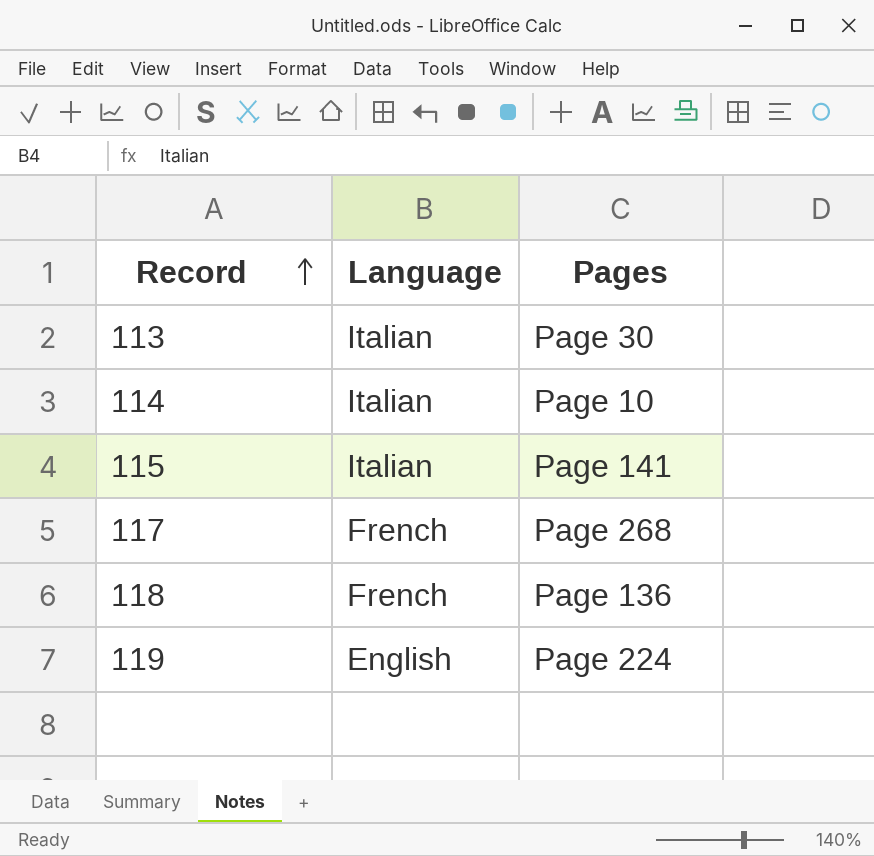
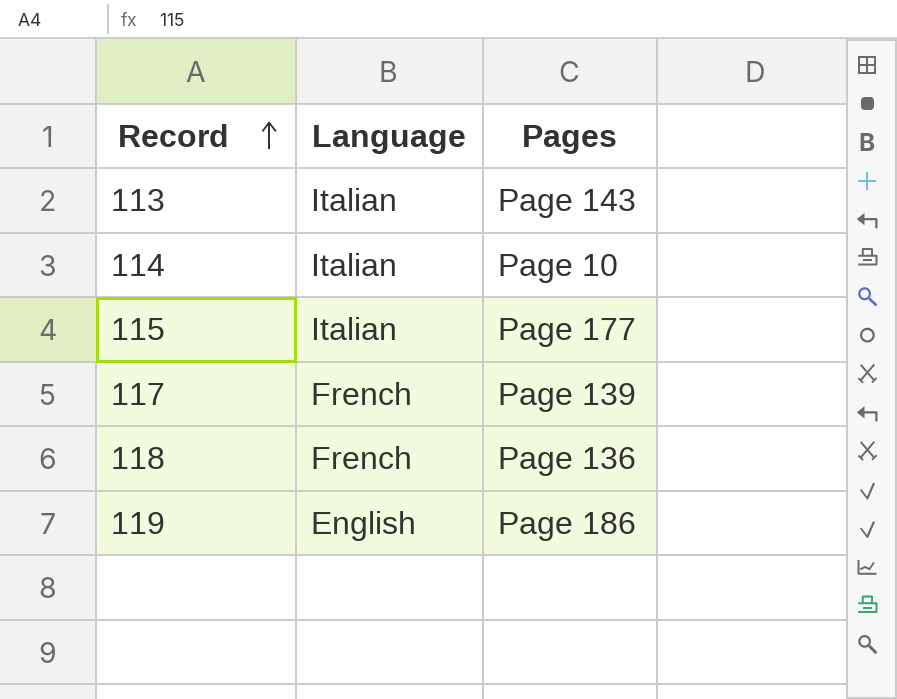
113 | Pages: Page 30 -> Page 143
115 | Pages: Page 141 -> Page 177
117 | Pages: Page 268 -> Page 139
119 | Pages: Page 224 -> Page 186

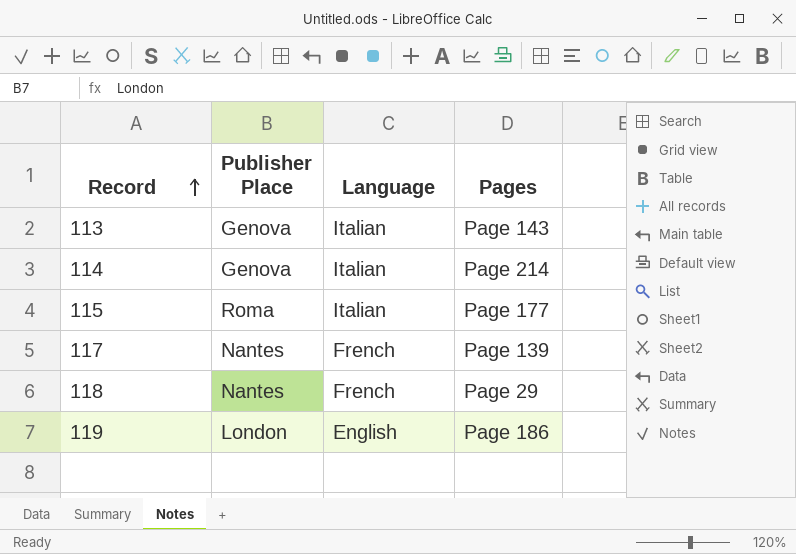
column Publisher Place | position: none -> 2
114 | Pages: Page 10 -> Page 214
118 | Pages: Page 136 -> Page 29

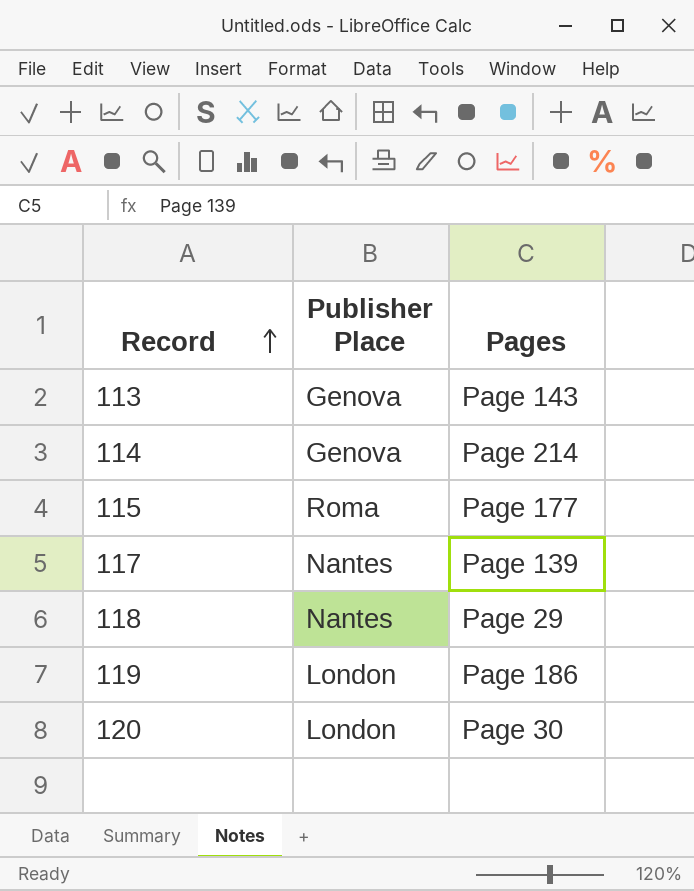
column Language | position: 3 -> none
row 120: none -> London | Page 30

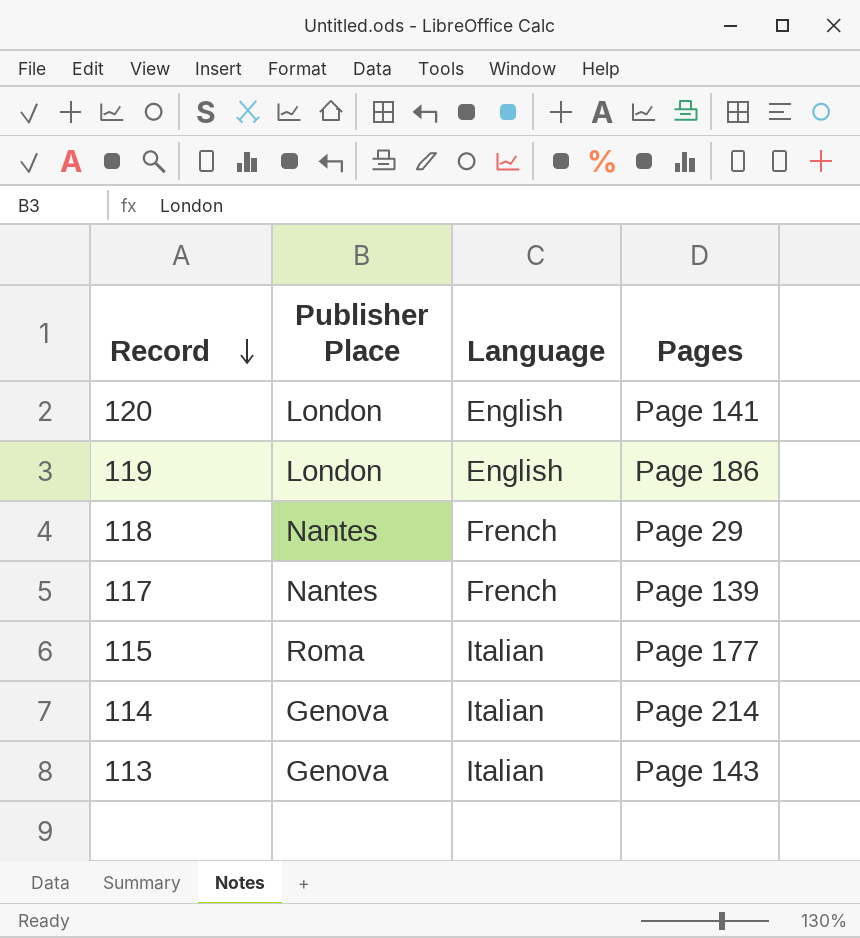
row order: Record ascending -> Record descending
column Language | position: none -> 3
120 | Pages: Page 30 -> Page 141

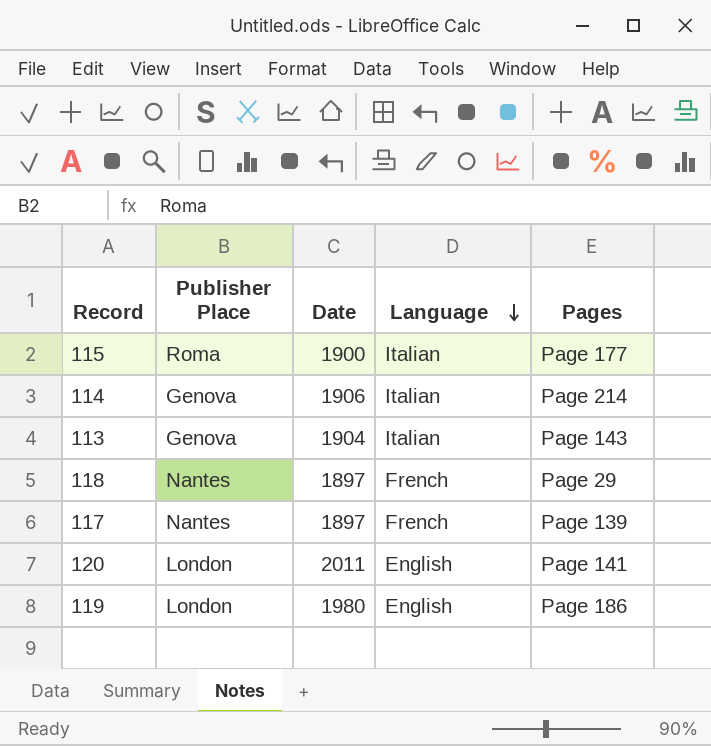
row order: Record descending -> Language descending
column Date | position: none -> 3

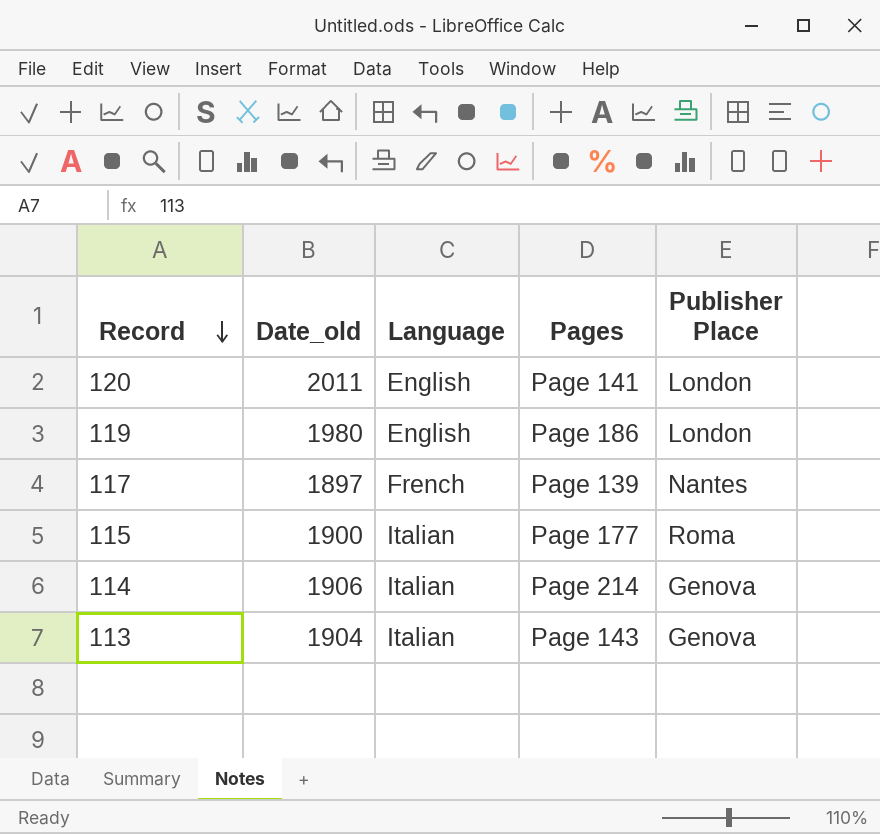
row order: Language descending -> Record descending
column name: Date -> Date_old
column Publisher Place | position: 2 -> 5
row 118: Nantes | 1897 | French | Page 29 -> none

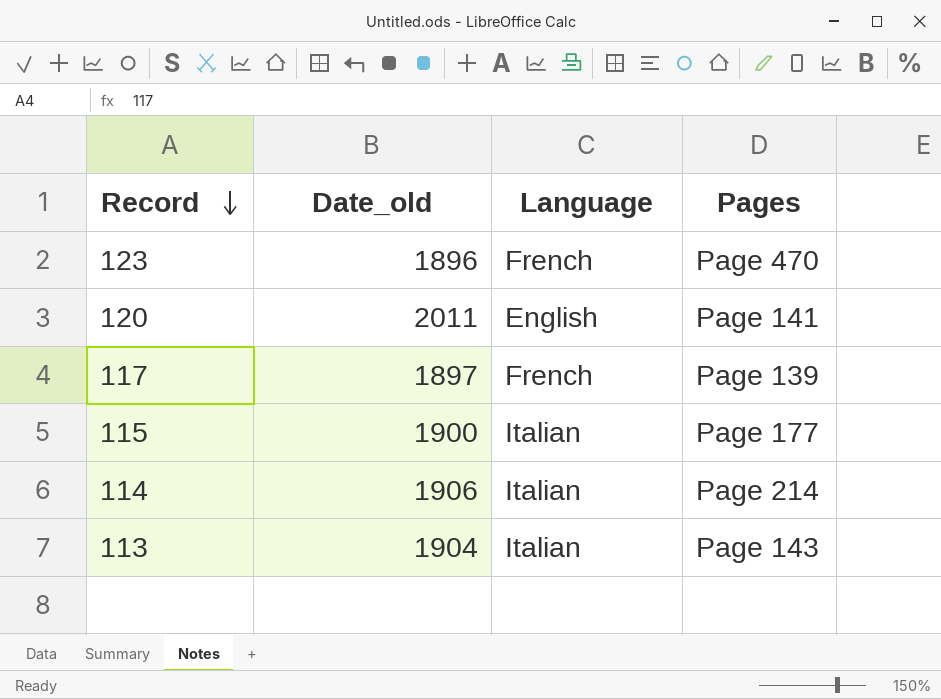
column Publisher Place | position: 5 -> none
row 119: 1980 | English | Page 186 | London -> none
row 123: none -> 1896 | French | Page 470

